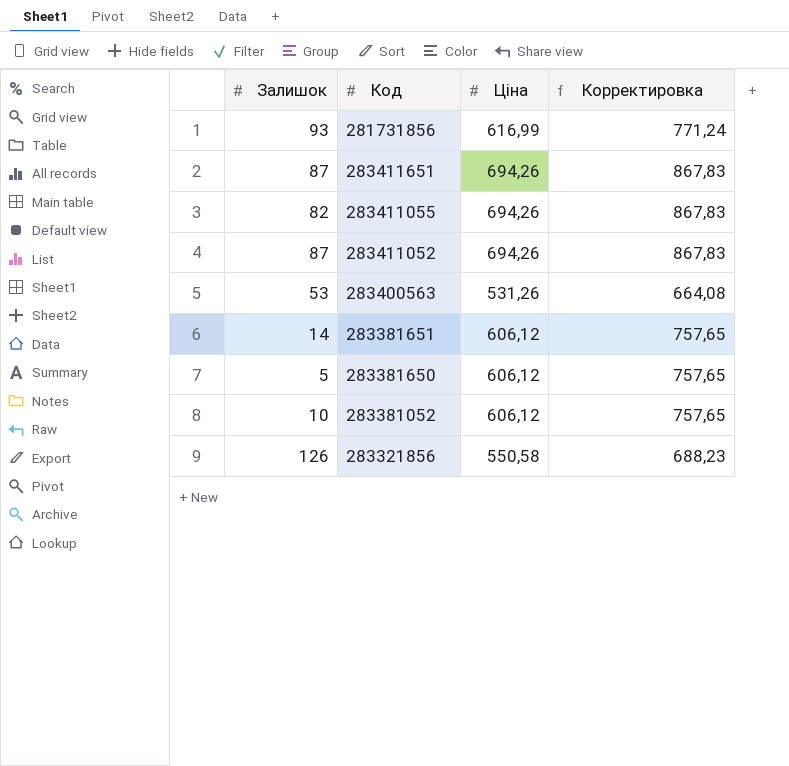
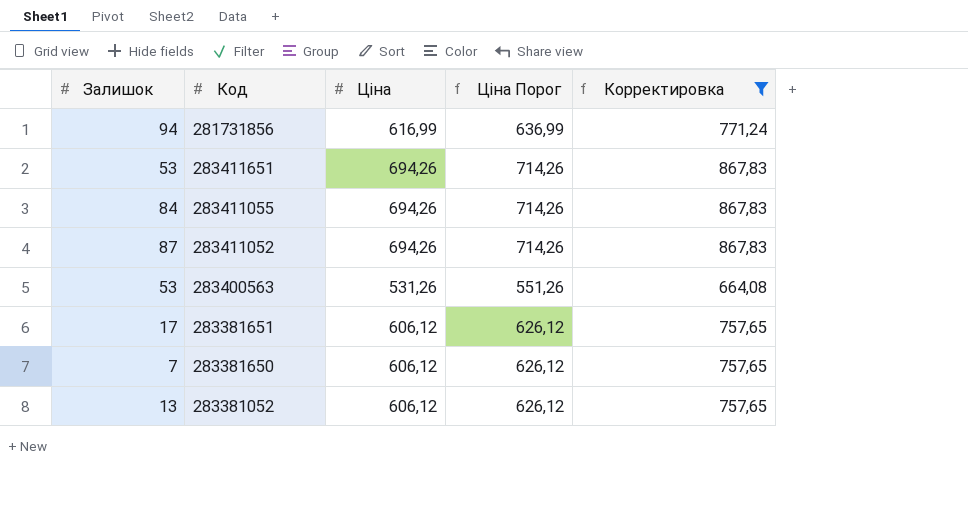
filter: none -> Корректировка != 688,23
column Ціна Порог | formula: none -> [Ціна] + 20
281731856 | Залишок: 93 -> 94
283411651 | Залишок: 87 -> 53
283411055 | Залишок: 82 -> 84
283381651 | Залишок: 14 -> 17
283381650 | Залишок: 5 -> 7
283381052 | Залишок: 10 -> 13

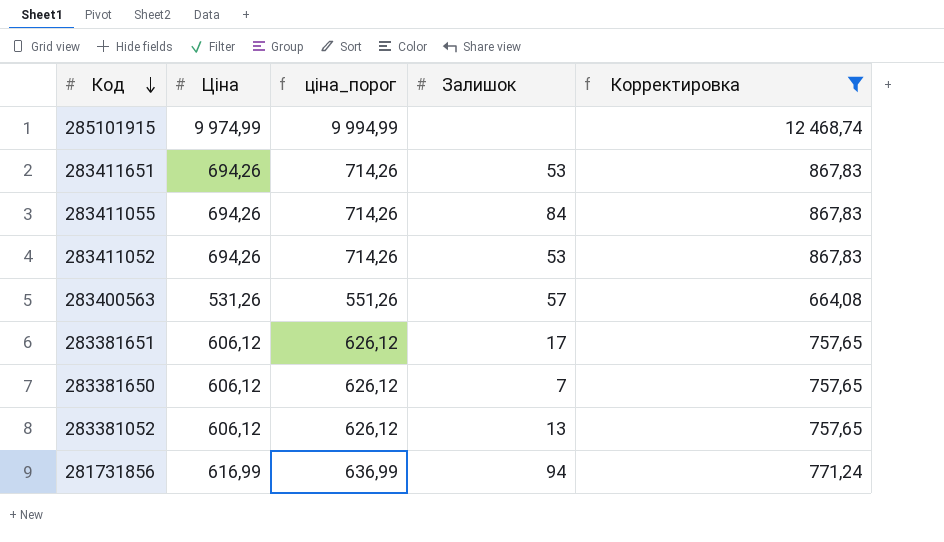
row order: none -> Код descending
column name: Ціна Порог -> ціна_порог
column Залишок | position: 1 -> 4
row 285101915: none -> 9 974,99 | 9 994,99 | none | 12 468,74
283411052 | Залишок: 87 -> 53
283400563 | Залишок: 53 -> 57

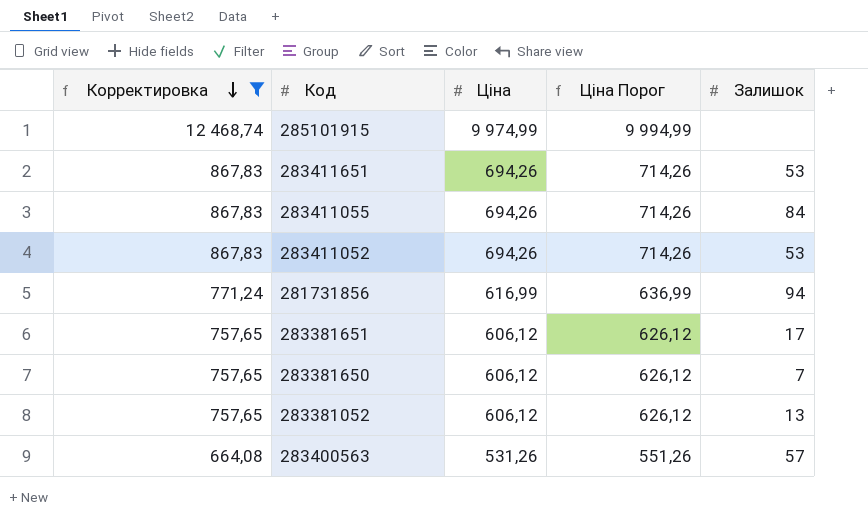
row order: Код descending -> Корректировка descending
column Корректировка | position: 5 -> 1
column name: ціна_порог -> Ціна Порог

